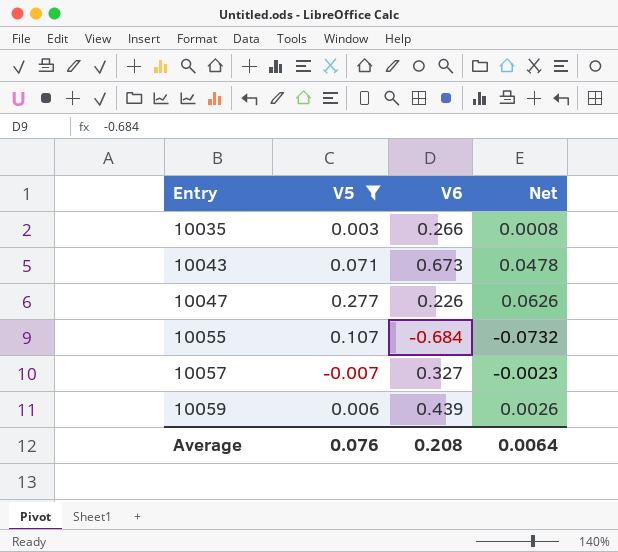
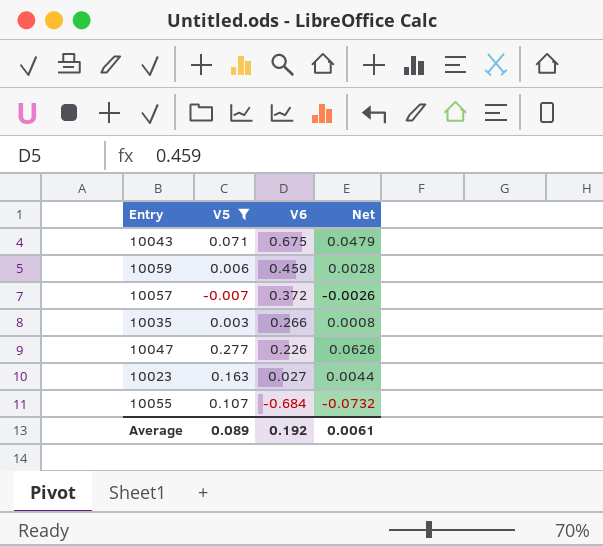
row order: Entry ascending -> V6 descending
10043 | V6: 0.673 -> 0.675
10043 | Net: 0.0478 -> 0.0479
10059 | V6: 0.439 -> 0.459
10059 | Net: 0.0026 -> 0.0028
10057 | V6: 0.327 -> 0.372
10057 | Net: -0.0023 -> -0.0026
row 10023: none -> 0.163 | 0.027 | 0.0044
Average | V5: 0.076 -> 0.089
Average | V6: 0.208 -> 0.192
Average | Net: 0.0064 -> 0.0061

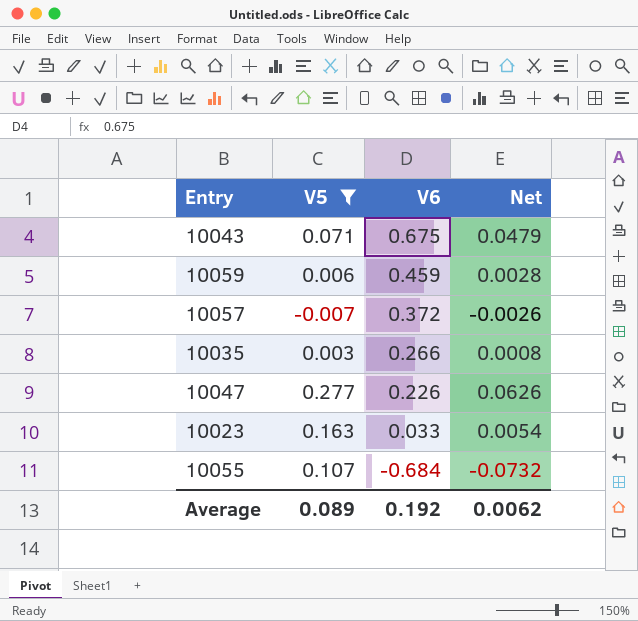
10023 | V6: 0.027 -> 0.033
10023 | Net: 0.0044 -> 0.0054
Average | Net: 0.0061 -> 0.0062

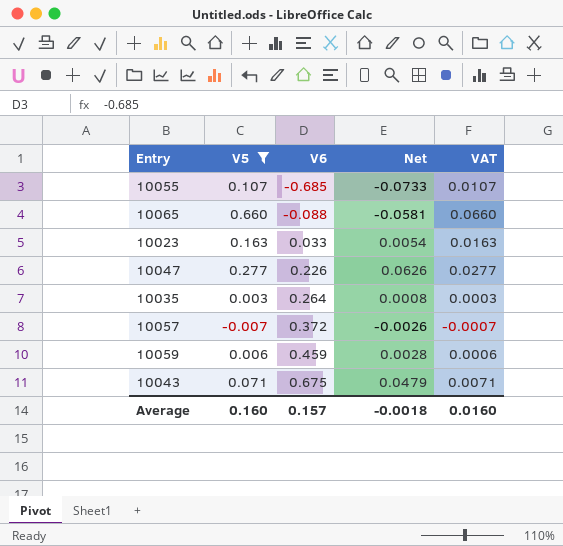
row order: V6 descending -> V6 ascending
column VAT | formula: none -> [V5] * 0.1
10055 | V6: -0.684 -> -0.685
10055 | Net: -0.0732 -> -0.0733
row 10065: none -> 0.660 | -0.088 | -0.0581 | 0.0660
10035 | V6: 0.266 -> 0.264
Average | V5: 0.089 -> 0.160
Average | V6: 0.192 -> 0.157
Average | Net: 0.0062 -> -0.0018

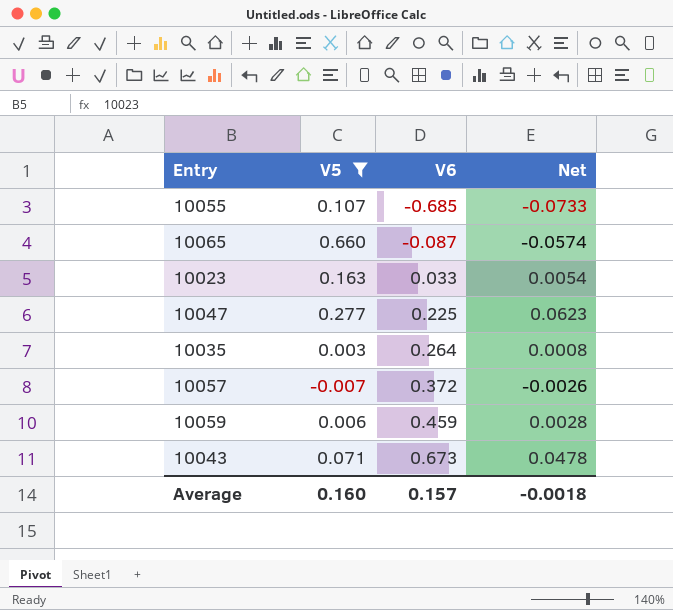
column VAT | formula: [V5] * 0.1 -> none
10065 | V6: -0.088 -> -0.087
10065 | Net: -0.0581 -> -0.0574
10047 | V6: 0.226 -> 0.225
10047 | Net: 0.0626 -> 0.0623
10043 | V6: 0.675 -> 0.673
10043 | Net: 0.0479 -> 0.0478

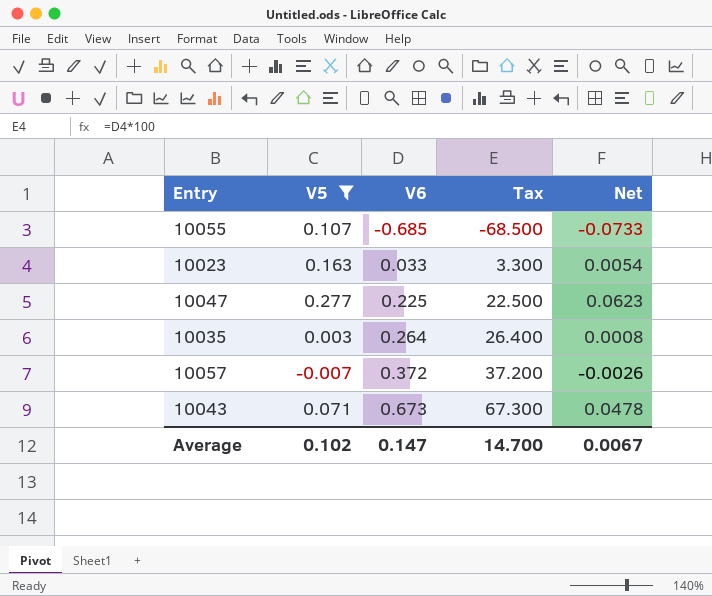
column Tax | formula: none -> [V6] * 100
row 10065: 0.660 | -0.087 | -0.0574 -> none
row 10059: 0.006 | 0.459 | 0.0028 -> none
Average | V5: 0.160 -> 0.102
Average | V6: 0.157 -> 0.147
Average | Net: -0.0018 -> 0.0067

